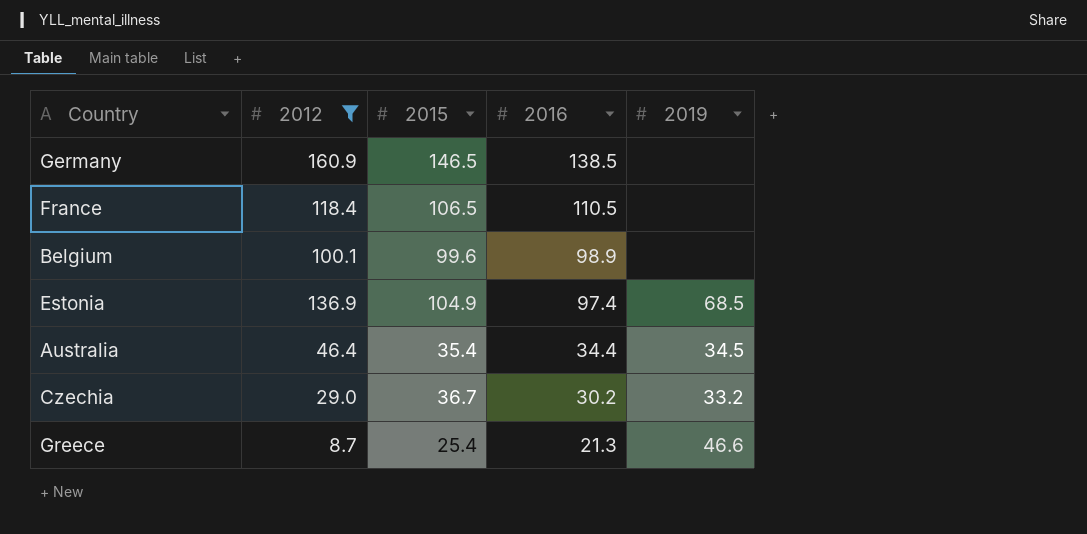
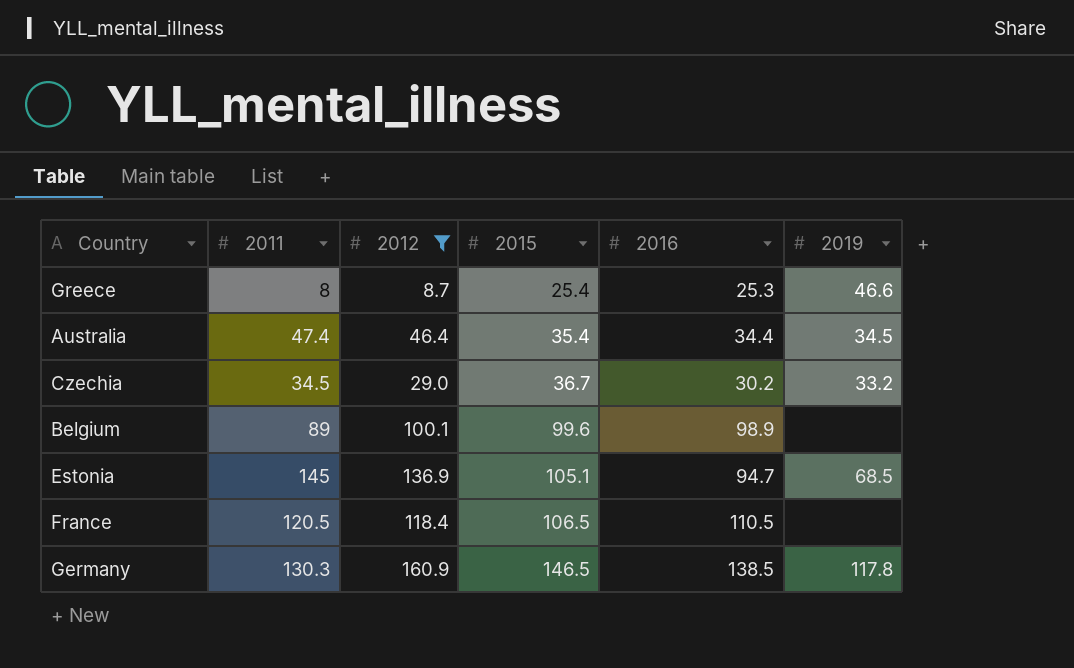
row order: 2016 descending -> 2015 ascending
column 2011 | position: none -> 2
Greece | 2016: 21.3 -> 25.3
Estonia | 2015: 104.9 -> 105.1
Estonia | 2016: 97.4 -> 94.7
Germany | 2019: none -> 117.8

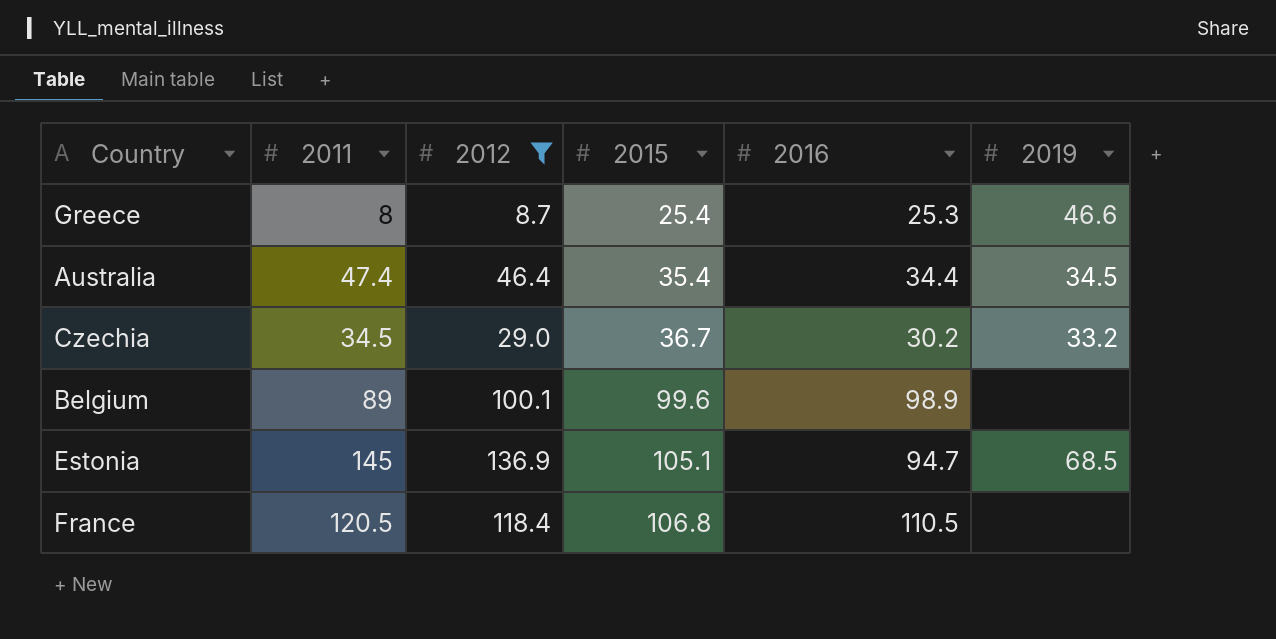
row Germany: 130.3 | 160.9 | 146.5 | 138.5 | 117.8 -> none
France | 2015: 106.5 -> 106.8

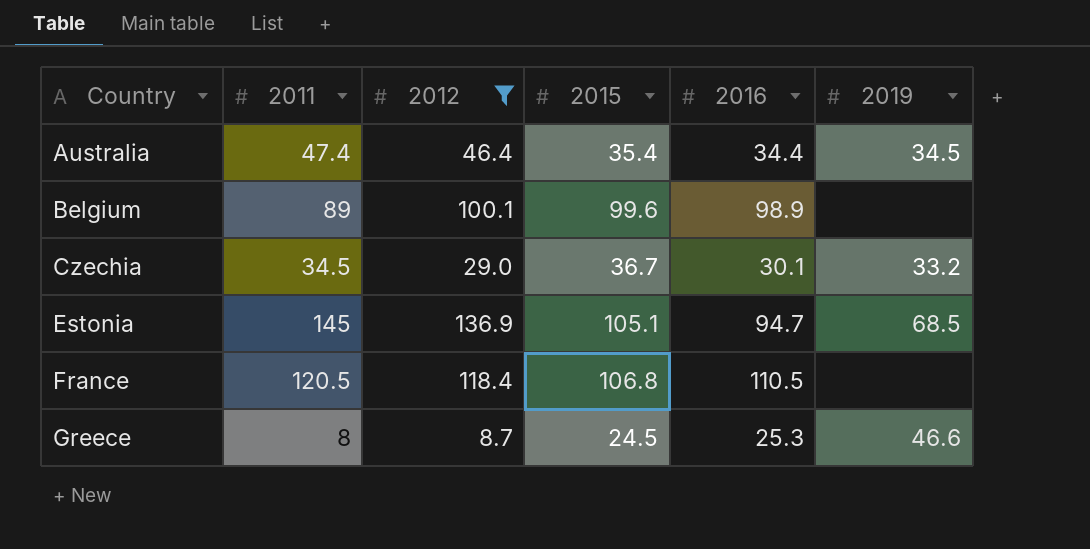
row order: 2015 ascending -> Country ascending
Czechia | 2016: 30.2 -> 30.1
Greece | 2015: 25.4 -> 24.5

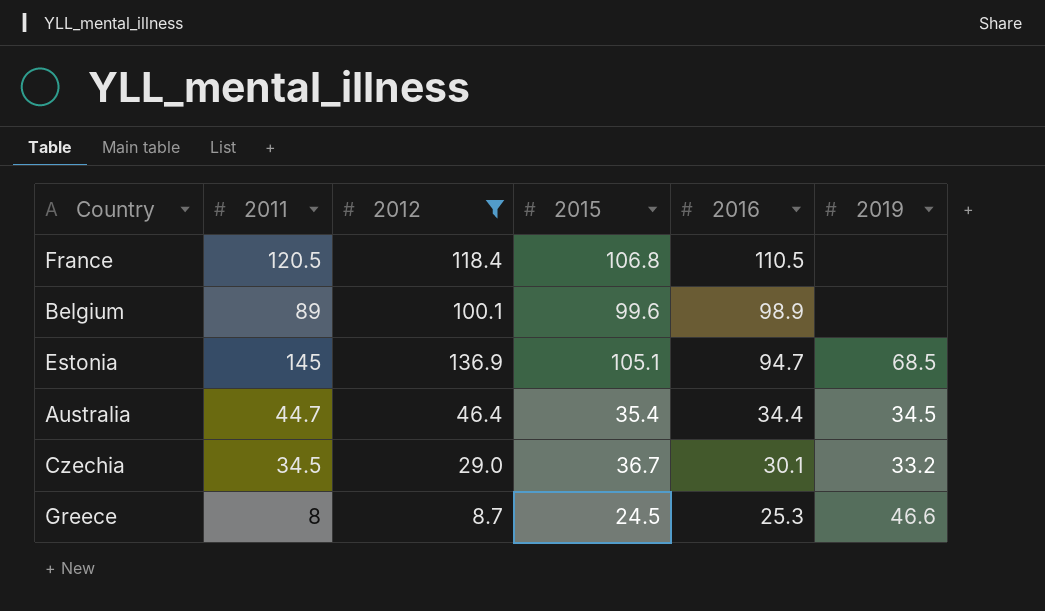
row order: Country ascending -> 2016 descending
Australia | 2011: 47.4 -> 44.7

